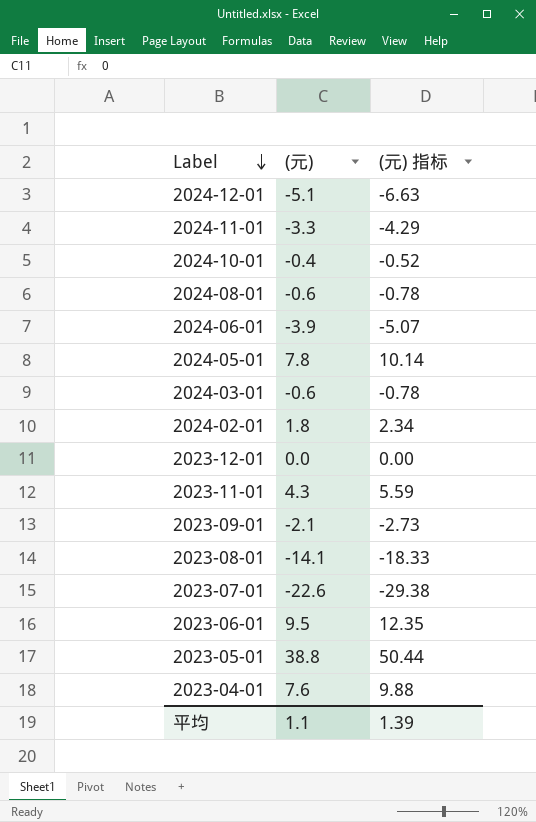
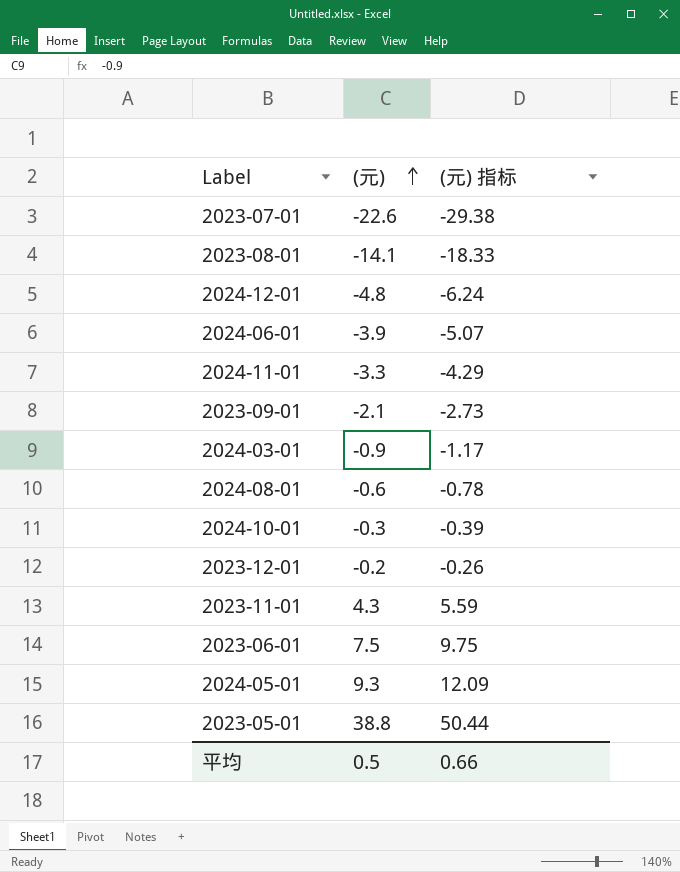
row order: Label descending -> (元) ascending
row 2024-02-01: 1.8 | 2.34 -> none
row 2023-04-01: 7.6 | 9.88 -> none
2024-12-01 | (元): -5.1 -> -4.8
2024-12-01 | (元) 指标: -6.63 -> -6.24
2024-03-01 | (元): -0.6 -> -0.9
2024-03-01 | (元) 指标: -0.78 -> -1.17
2024-10-01 | (元): -0.4 -> -0.3
2024-10-01 | (元) 指标: -0.52 -> -0.39
2023-12-01 | (元): 0.0 -> -0.2
2023-12-01 | (元) 指标: 0.00 -> -0.26
2023-06-01 | (元): 9.5 -> 7.5
2023-06-01 | (元) 指标: 12.35 -> 9.75
2024-05-01 | (元): 7.8 -> 9.3
2024-05-01 | (元) 指标: 10.14 -> 12.09
平均 | (元): 1.1 -> 0.5
平均 | (元) 指标: 1.39 -> 0.66

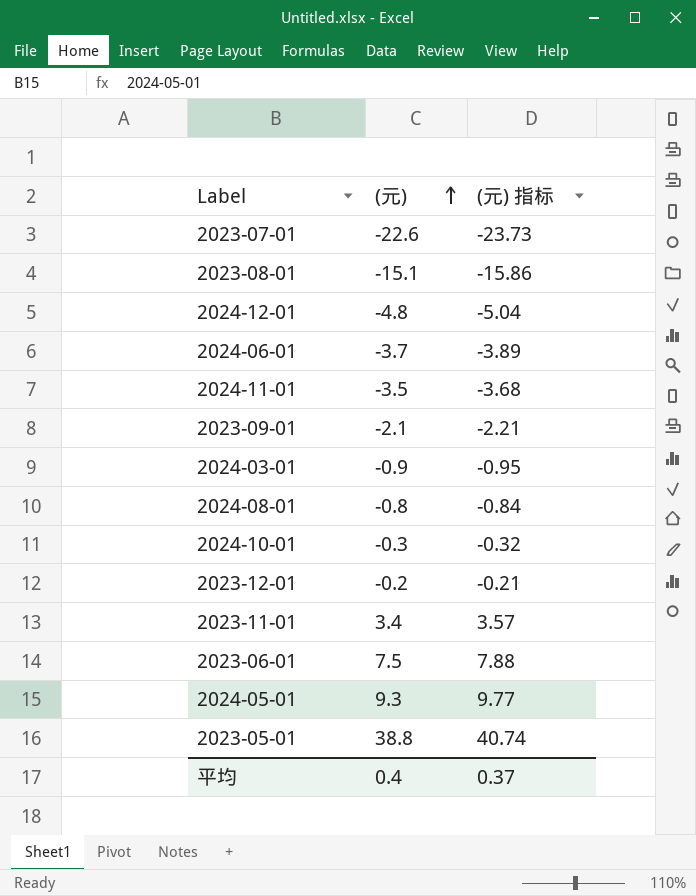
column (元) 指标 | formula: [(元)] * 1.3 -> [(元)] * 1.05
2023-08-01 | (元): -14.1 -> -15.1
2024-06-01 | (元): -3.9 -> -3.7
2024-11-01 | (元): -3.3 -> -3.5
2024-08-01 | (元): -0.6 -> -0.8
2023-11-01 | (元): 4.3 -> 3.4
平均 | (元): 0.5 -> 0.4
平均 | (元) 指标: 0.66 -> 0.37

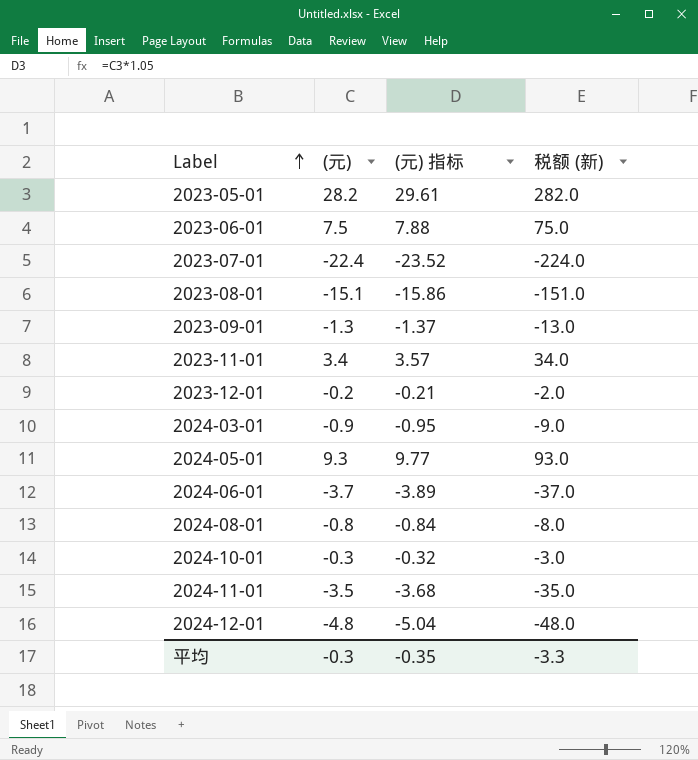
row order: (元) ascending -> Label ascending
column 税额 (新) | formula: none -> [(元)] * 10
2023-05-01 | (元): 38.8 -> 28.2
2023-05-01 | (元) 指标: 40.74 -> 29.61
2023-07-01 | (元): -22.6 -> -22.4
2023-07-01 | (元) 指标: -23.73 -> -23.52
2023-09-01 | (元): -2.1 -> -1.3
2023-09-01 | (元) 指标: -2.21 -> -1.37
平均 | (元): 0.4 -> -0.3
平均 | (元) 指标: 0.37 -> -0.35

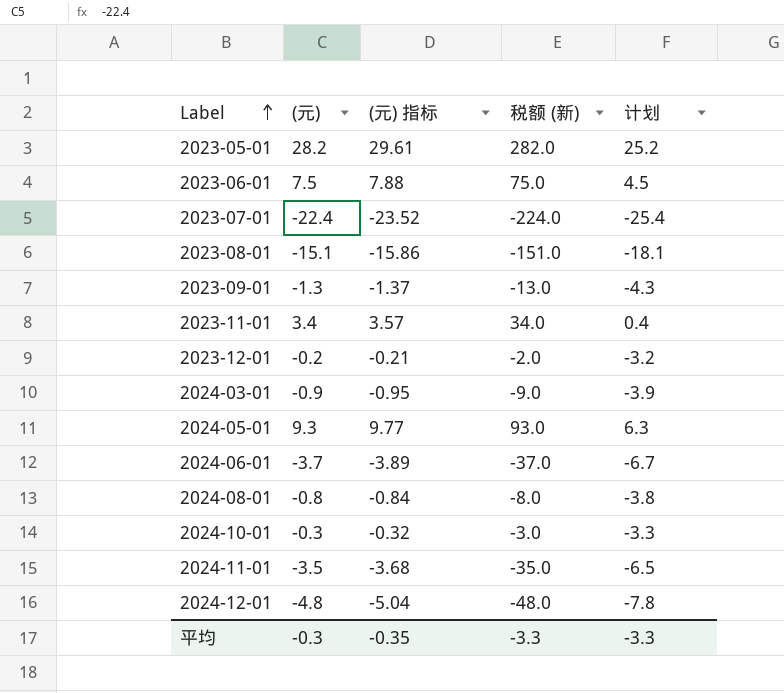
column 计划 | formula: none -> [(元)] - 3

